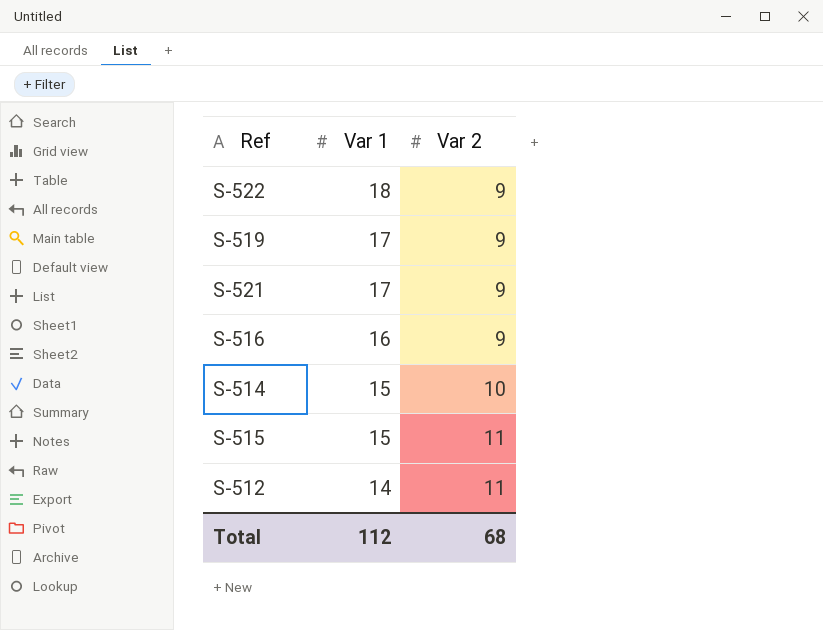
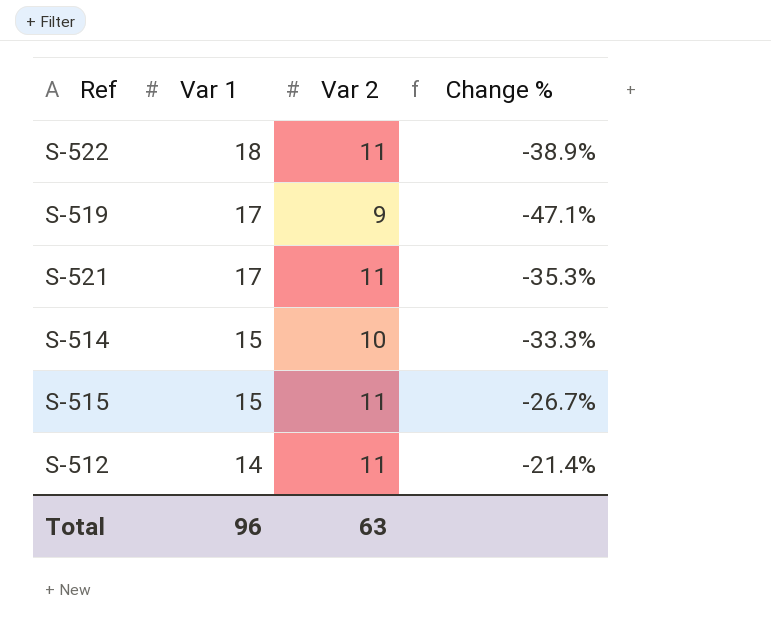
column Change % | formula: none -> ([Var 2] - [Var 1]) / [Var 1]
row S-516: 16 | 9 -> none
S-522 | Var 2: 9 -> 11
S-521 | Var 2: 9 -> 11
Total | Var 1: 112 -> 96
Total | Var 2: 68 -> 63

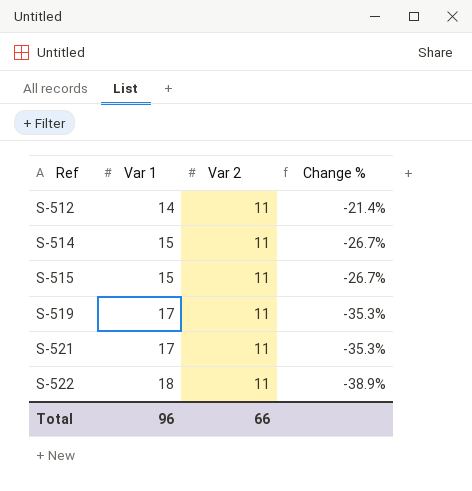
row order: Var 1 descending -> Ref ascending
S-514 | Var 2: 10 -> 11
S-514 | Change %: -33.3% -> -26.7%
S-519 | Var 2: 9 -> 11
S-519 | Change %: -47.1% -> -35.3%
Total | Var 2: 63 -> 66

